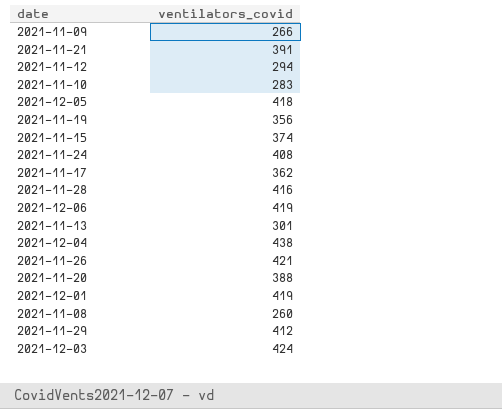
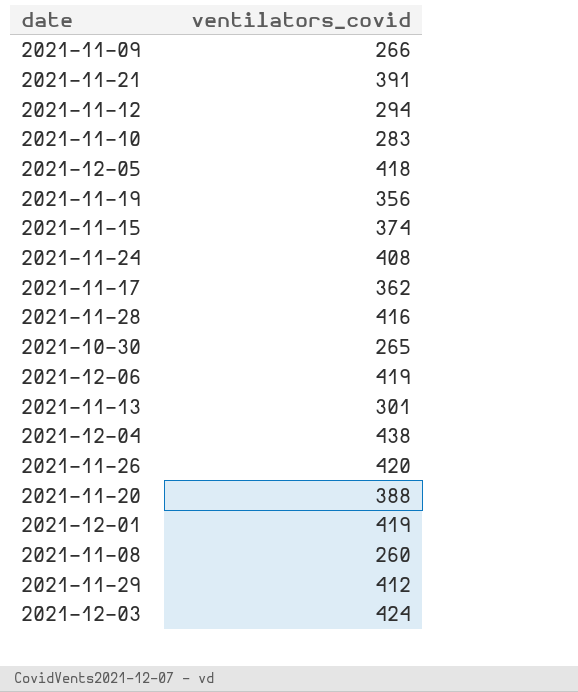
row 2021-10-30: none -> 265
2021-11-26 | ventilators_covid: 421 -> 420

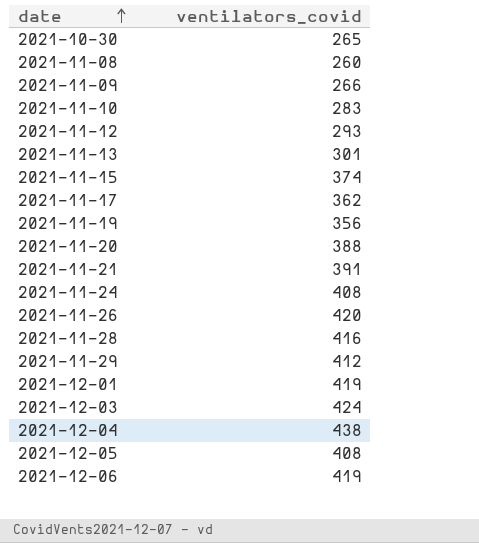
row order: none -> date ascending
2021-11-12 | ventilators_covid: 294 -> 293
2021-12-05 | ventilators_covid: 418 -> 408

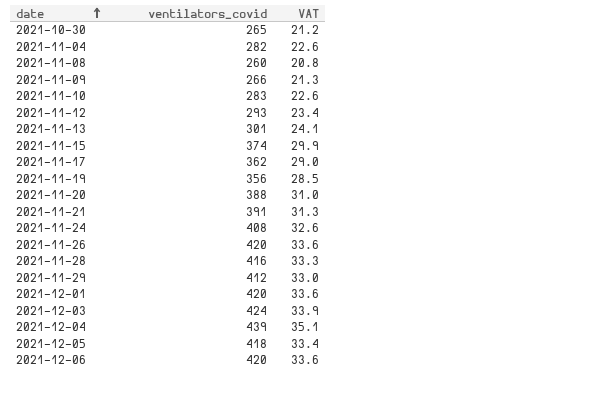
column VAT | formula: none -> [ventilators_covid] * 0.08
row 2021-11-04: none -> 282 | 22.6
2021-12-01 | ventilators_covid: 419 -> 420
2021-12-04 | ventilators_covid: 438 -> 439
2021-12-05 | ventilators_covid: 408 -> 418
2021-12-06 | ventilators_covid: 419 -> 420

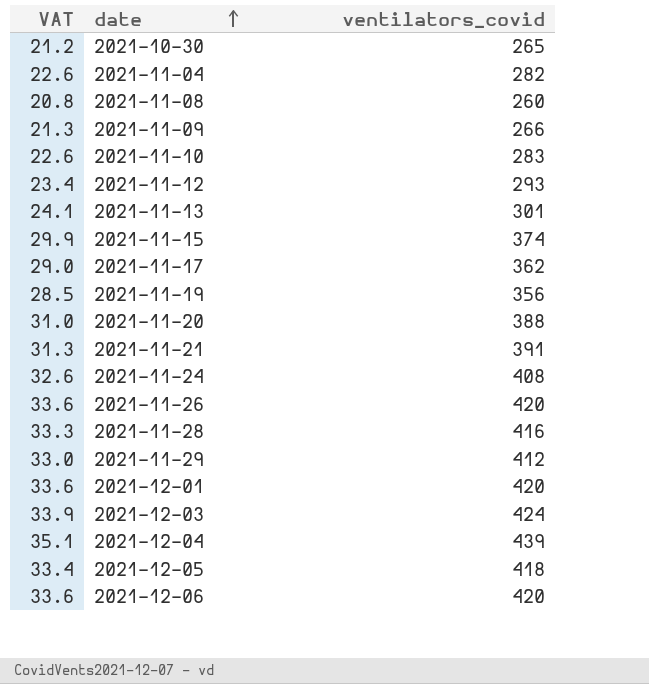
column VAT | position: 3 -> 1

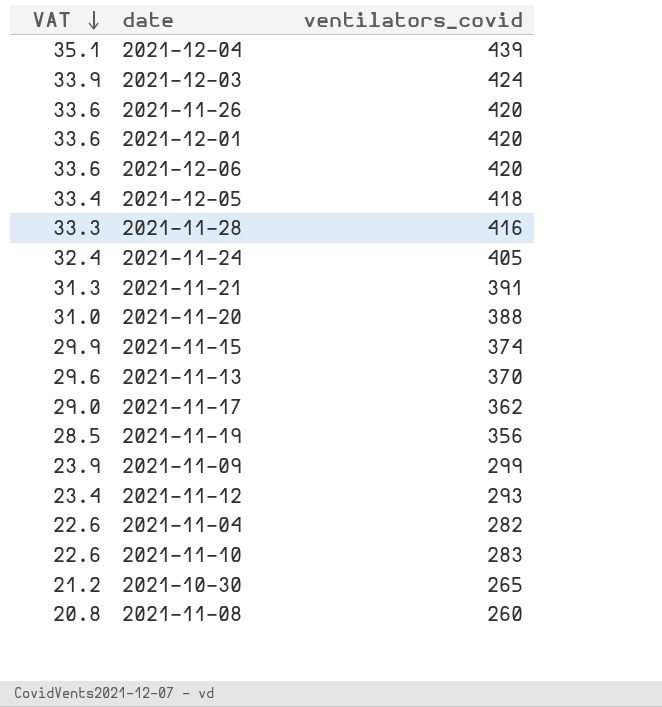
row order: date ascending -> VAT descending
row 2021-11-29: 33.0 | 412 -> none
2021-11-24 | VAT: 32.6 -> 32.4
2021-11-24 | ventilators_covid: 408 -> 405
2021-11-13 | VAT: 24.1 -> 29.6
2021-11-13 | ventilators_covid: 301 -> 370
2021-11-09 | VAT: 21.3 -> 23.9
2021-11-09 | ventilators_covid: 266 -> 299

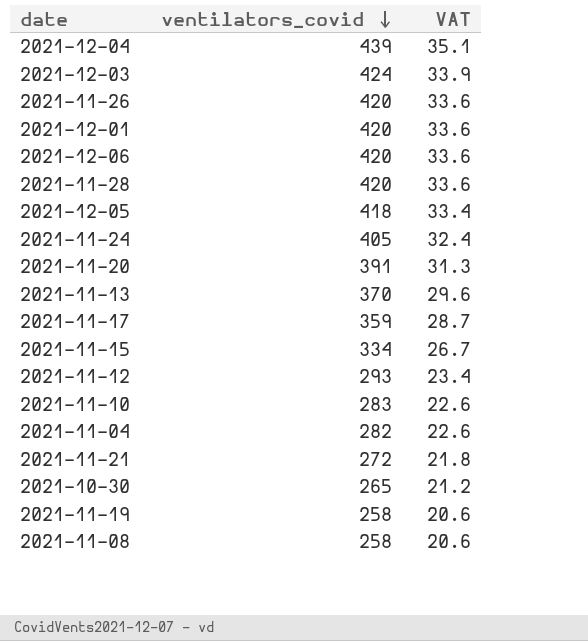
row order: VAT descending -> ventilators_covid descending
column VAT | position: 1 -> 3
row 2021-11-09: 23.9 | 299 -> none
2021-11-28 | ventilators_covid: 416 -> 420
2021-11-28 | VAT: 33.3 -> 33.6
2021-11-20 | ventilators_covid: 388 -> 391
2021-11-20 | VAT: 31.0 -> 31.3
2021-11-17 | ventilators_covid: 362 -> 359
2021-11-17 | VAT: 29.0 -> 28.7
2021-11-15 | ventilators_covid: 374 -> 334
2021-11-15 | VAT: 29.9 -> 26.7
2021-11-21 | ventilators_covid: 391 -> 272
2021-11-21 | VAT: 31.3 -> 21.8
2021-11-19 | ventilators_covid: 356 -> 258
2021-11-19 | VAT: 28.5 -> 20.6
2021-11-08 | ventilators_covid: 260 -> 258
2021-11-08 | VAT: 20.8 -> 20.6

